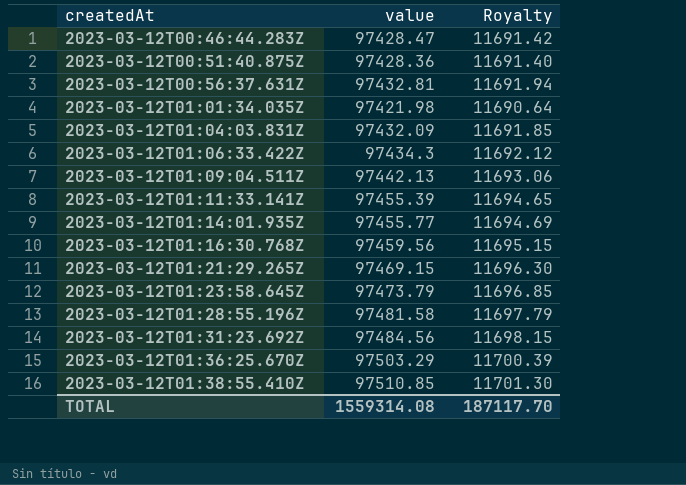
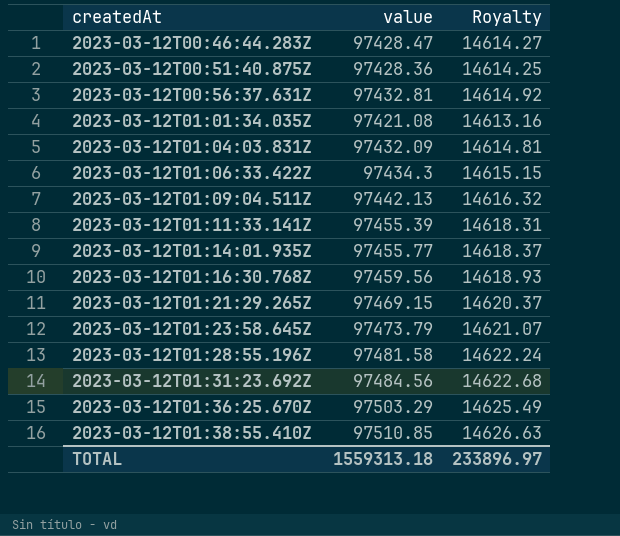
column Royalty | formula: [value] * 0.12 -> [value] * 0.15
2023-03-12T01:01:34.035Z | value: 97421.98 -> 97421.08
TOTAL | value: 1559314.08 -> 1559313.18
TOTAL | Royalty: 187117.70 -> 233896.97

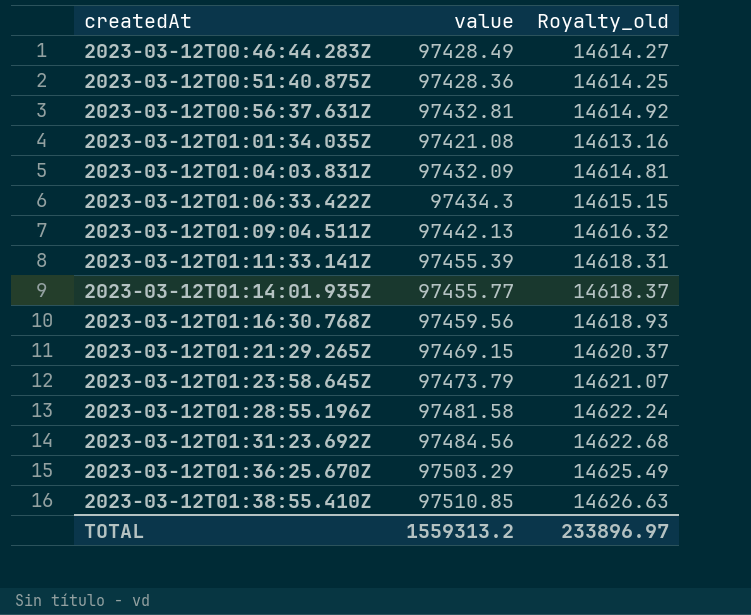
column name: Royalty -> Royalty_old
2023-03-12T00:46:44.283Z | value: 97428.47 -> 97428.49
TOTAL | value: 1559313.18 -> 1559313.2

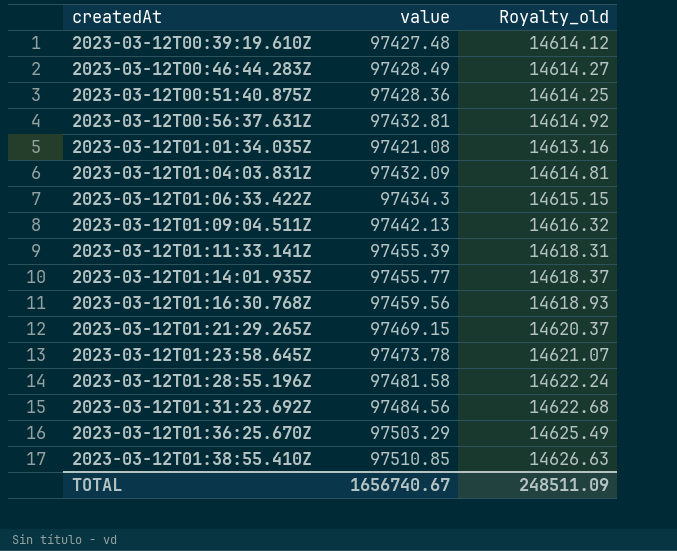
row 2023-03-12T00:39:19.610Z: none -> 97427.48 | 14614.12
2023-03-12T01:23:58.645Z | value: 97473.79 -> 97473.78
TOTAL | value: 1559313.2 -> 1656740.67
TOTAL | Royalty_old: 233896.97 -> 248511.09

